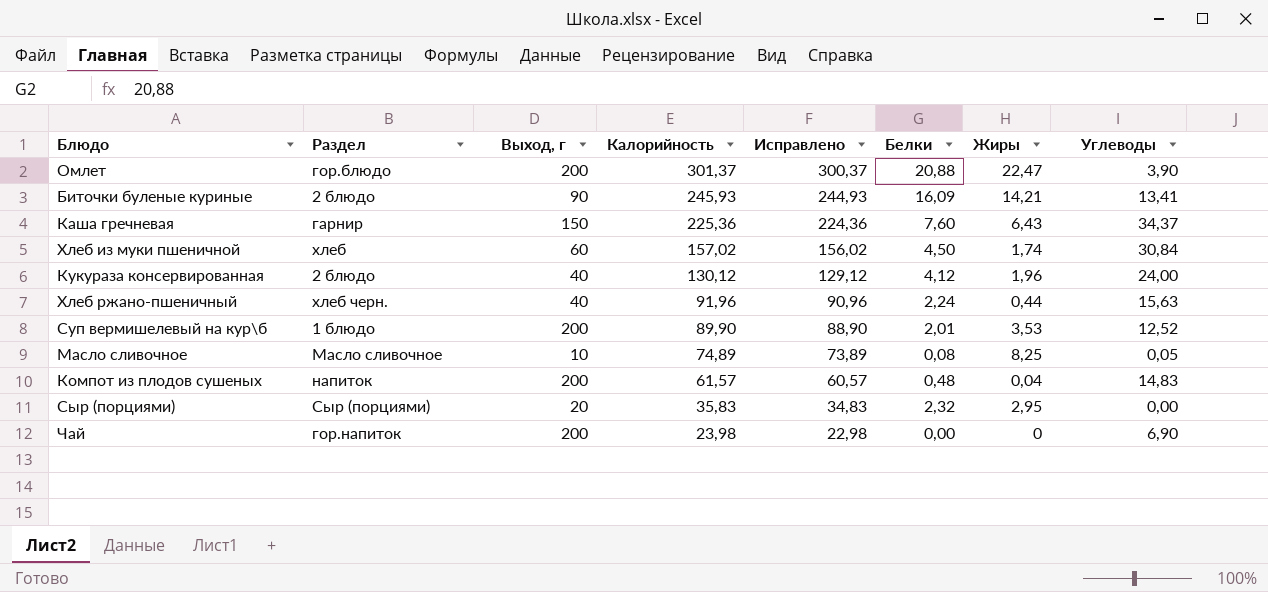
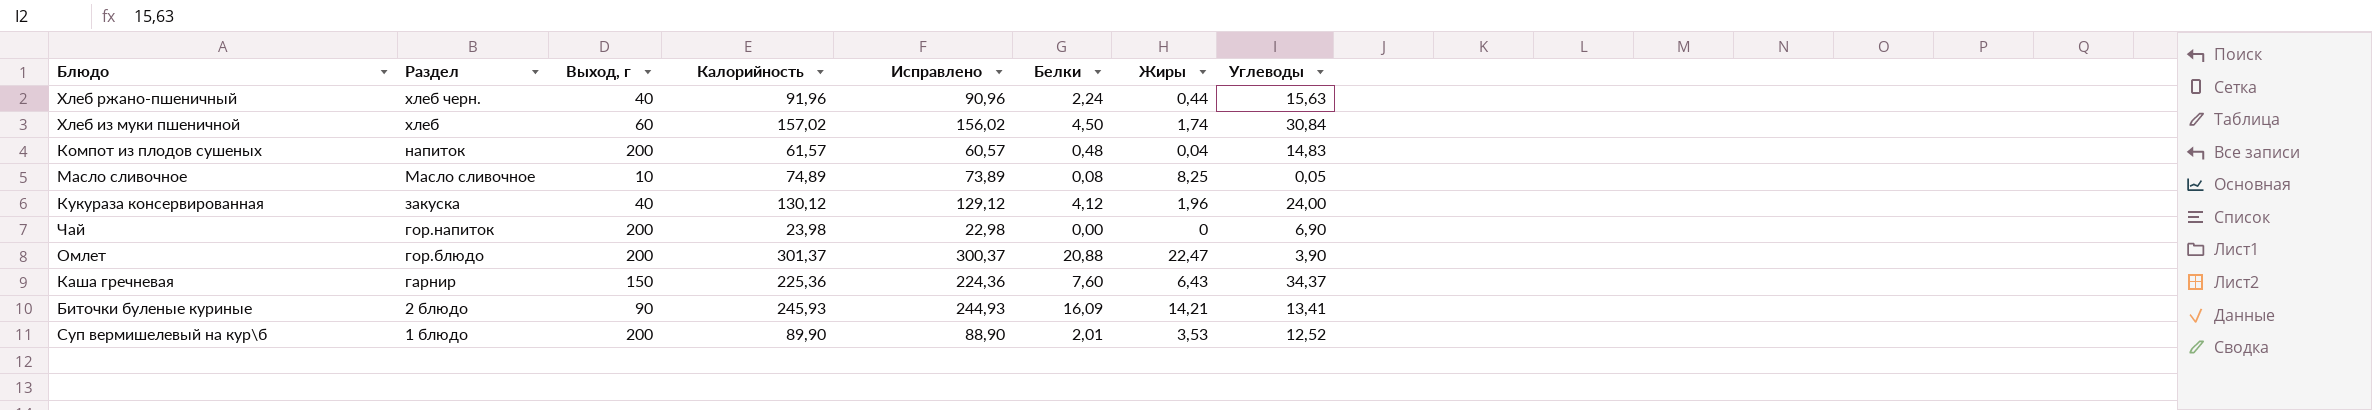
row order: Калорийность descending -> Раздел descending
row Сыр (порциями): Сыр (порциями) | 20 | 35,83 | 34,83 | 2,32 | 2,95 | 0,00 -> none
Кукураза консервированная | Раздел: 2 блюдо -> закуска

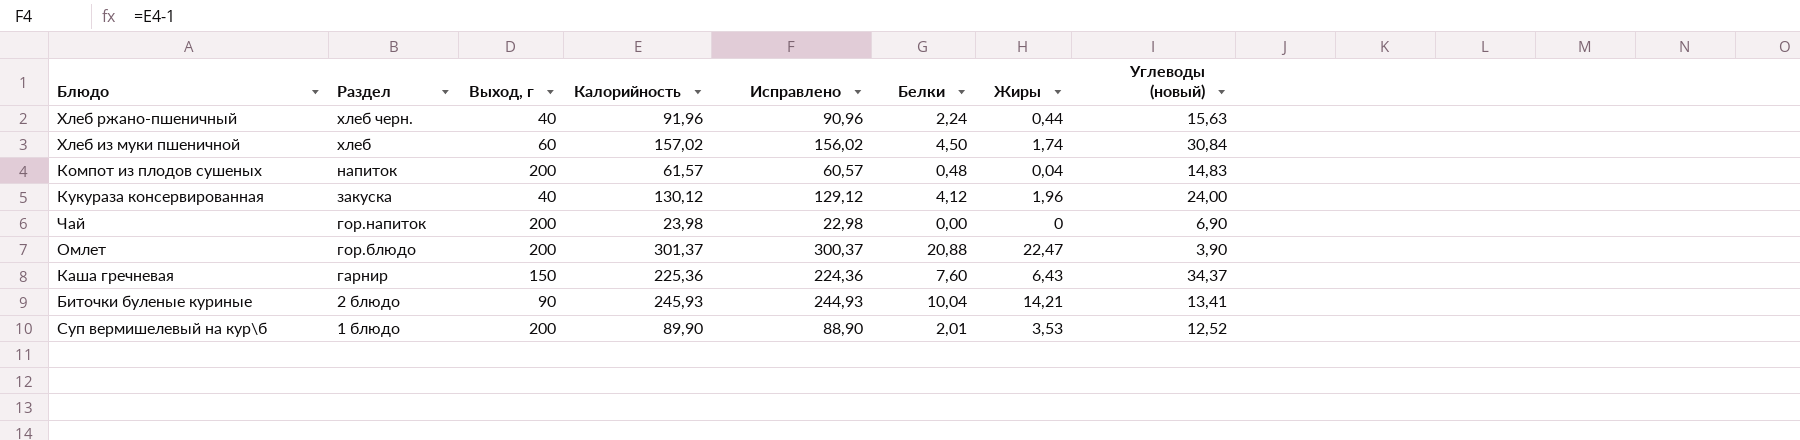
column name: Углеводы -> Углеводы (новый)
row Масло сливочное: Масло сливочное | 10 | 74,89 | 73,89 | 0,08 | 8,25 | 0,05 -> none
Биточки буленые куриные | Белки: 16,09 -> 10,04

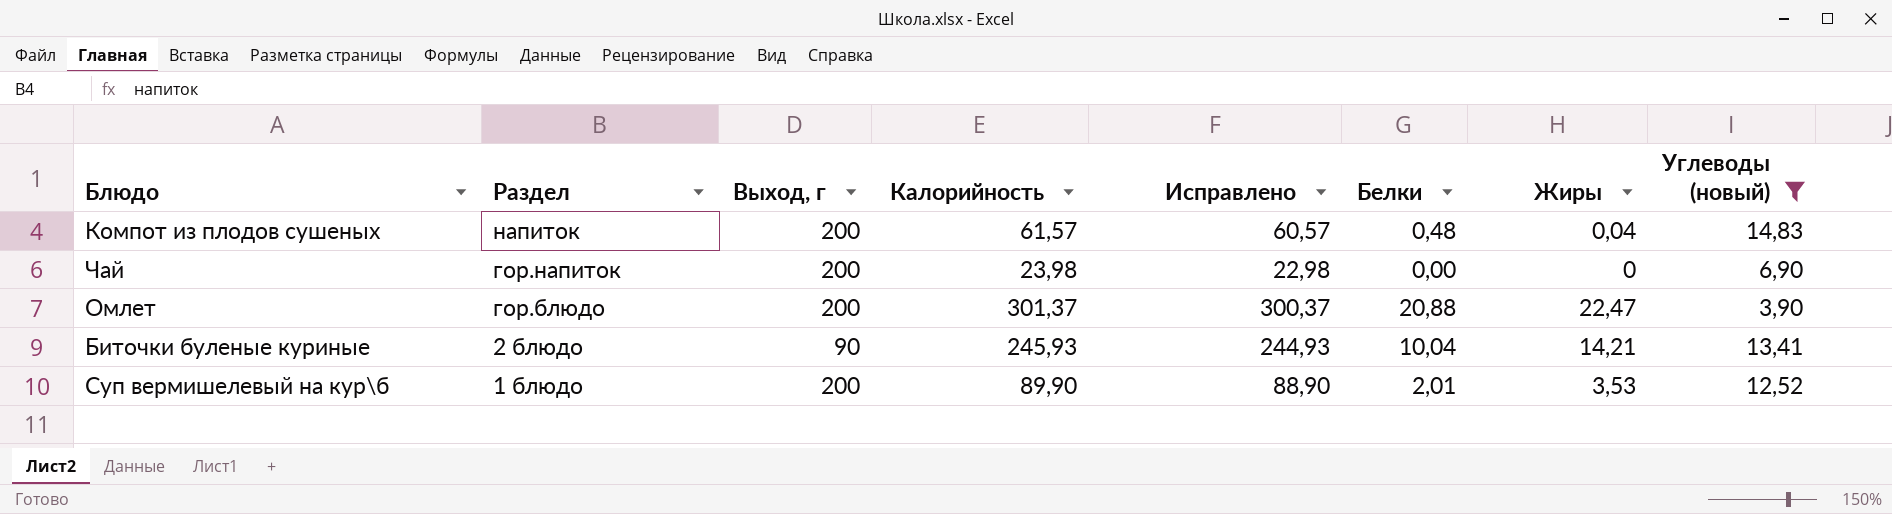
filter: none -> Углеводы (новый) <= 14,83

